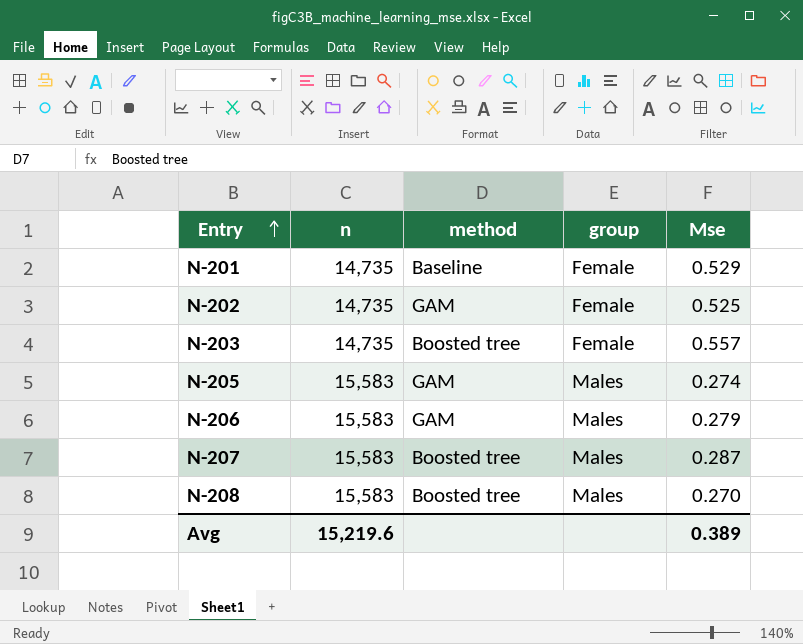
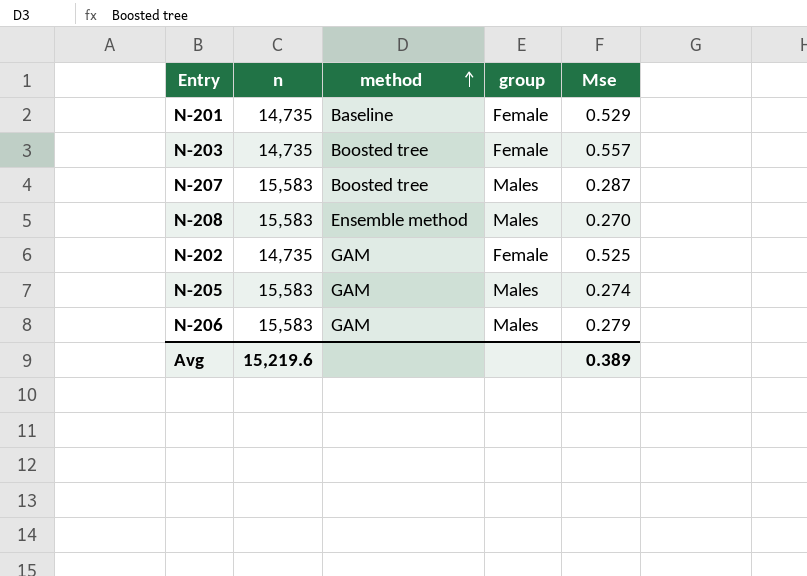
row order: Entry ascending -> method ascending
N-208 | method: Boosted tree -> Ensemble method

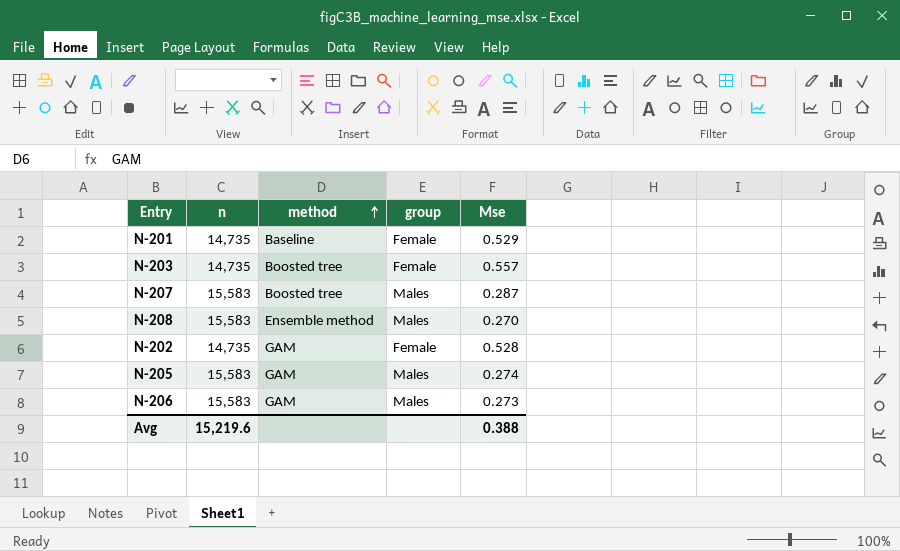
N-202 | Mse: 0.525 -> 0.528
N-206 | Mse: 0.279 -> 0.273
Avg | Mse: 0.389 -> 0.388

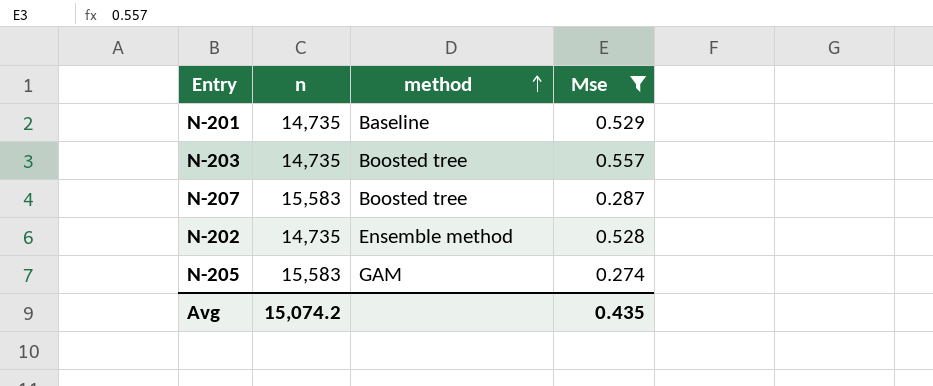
filter: none -> Mse >= 0.274
column group | position: 4 -> none
N-202 | method: GAM -> Ensemble method
Avg | n: 15,219.6 -> 15,074.2
Avg | Mse: 0.388 -> 0.435

